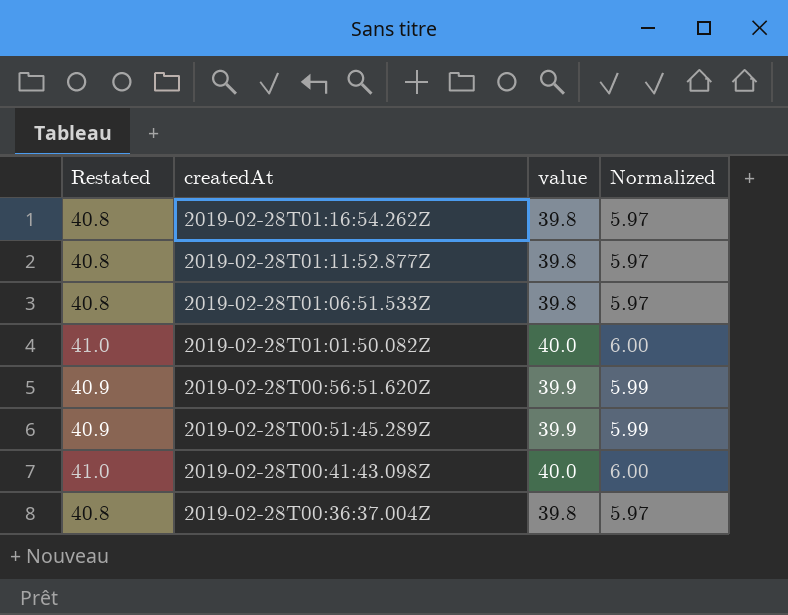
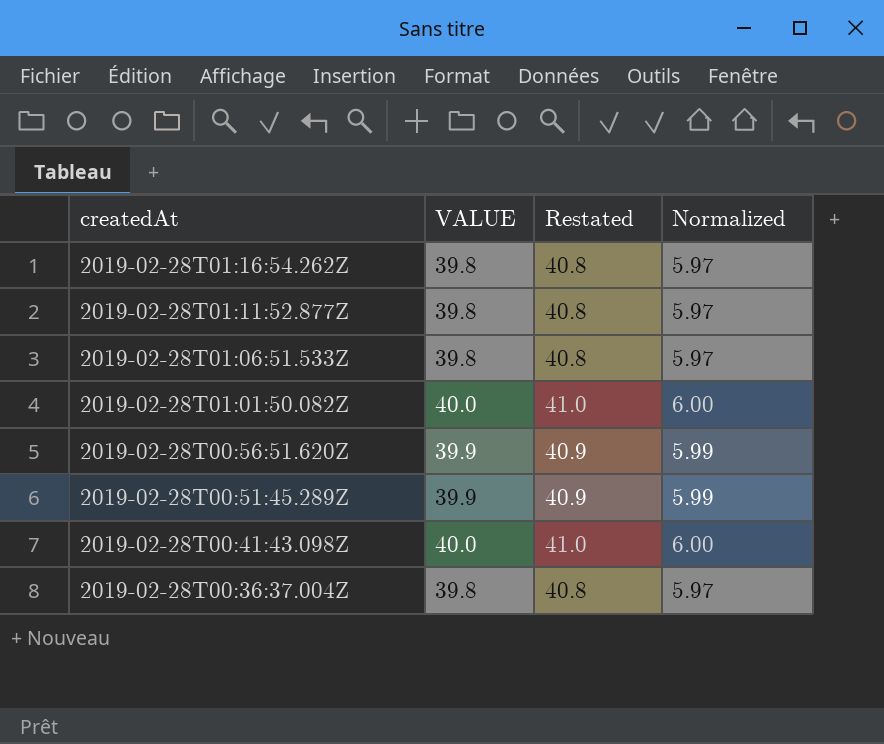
column name: value -> VALUE
column Restated | position: 1 -> 3

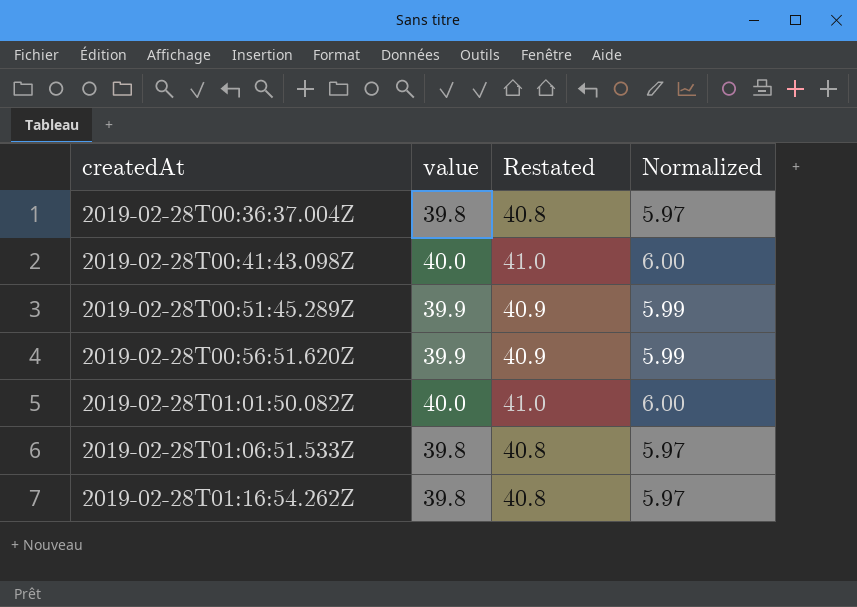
row order: createdAt descending -> createdAt ascending
column name: VALUE -> value
row 2019-02-28T01:11:52.877Z: 39.8 | 40.8 | 5.97 -> none

